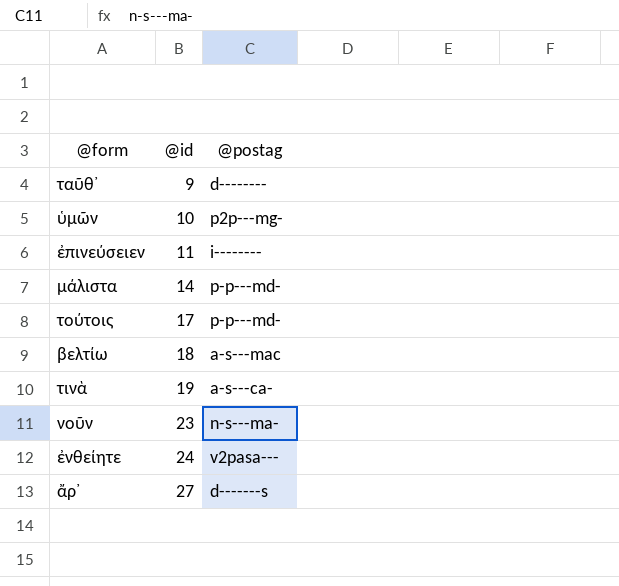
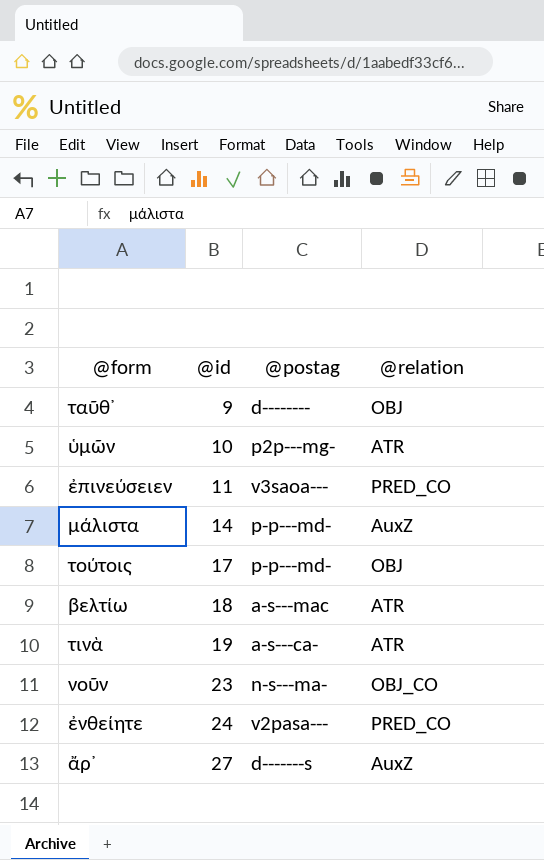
column @relation | position: none -> 4
ἐπινεύσειεν | @postag: i-------- -> v3saoa---

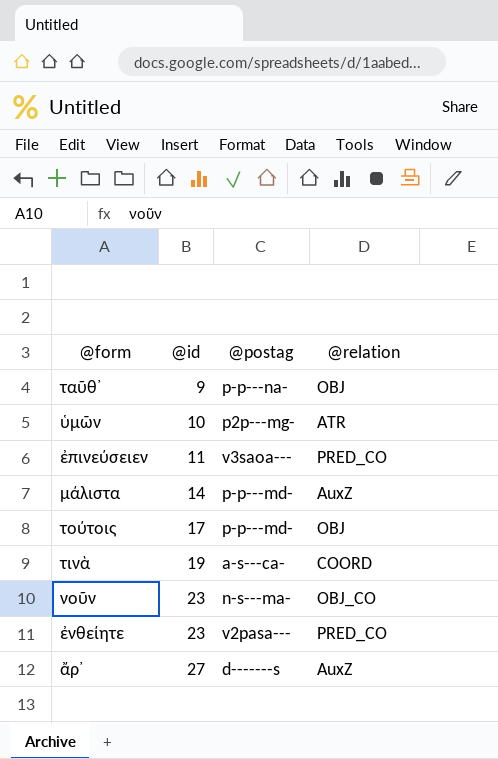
row βελτίω: 18 | a-s---mac | ATR -> none
ταῦθ᾽ | @postag: d-------- -> p-p---na-
τινὰ | @relation: ATR -> COORD
ἐνθείητε | @id: 24 -> 23

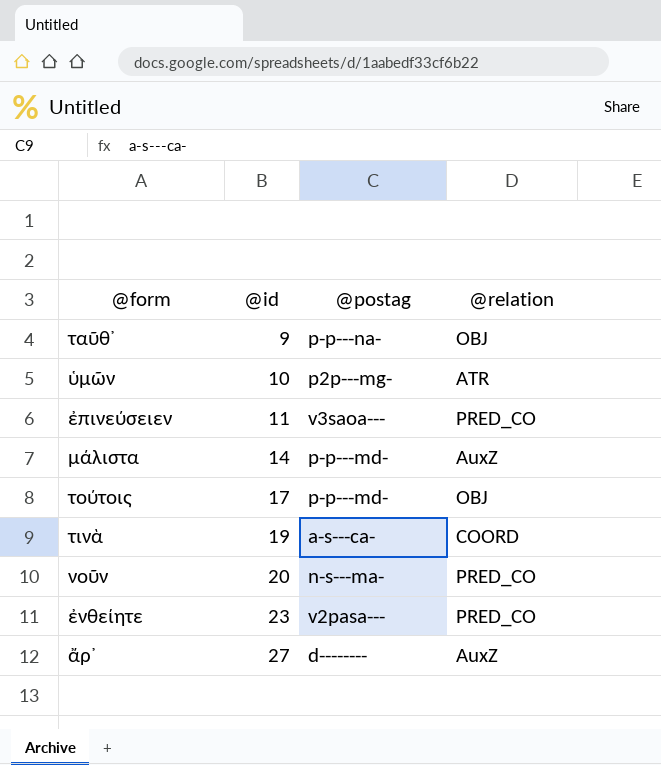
νοῦν | @id: 23 -> 20
νοῦν | @relation: OBJ_CO -> PRED_CO
ἄρ᾽ | @postag: d-------s -> d--------

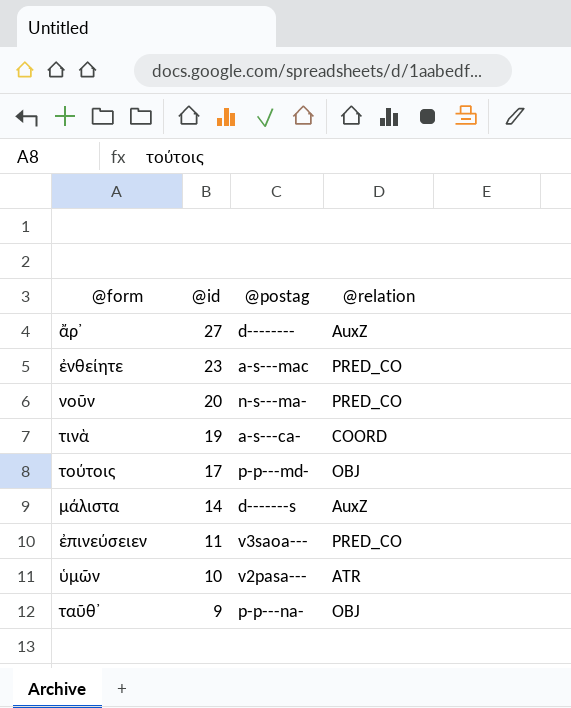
row order: @id ascending -> @id descending
ἐνθείητε | @postag: v2pasa--- -> a-s---mac
μάλιστα | @postag: p-p---md- -> d-------s
ὑμῶν | @postag: p2p---mg- -> v2pasa---

